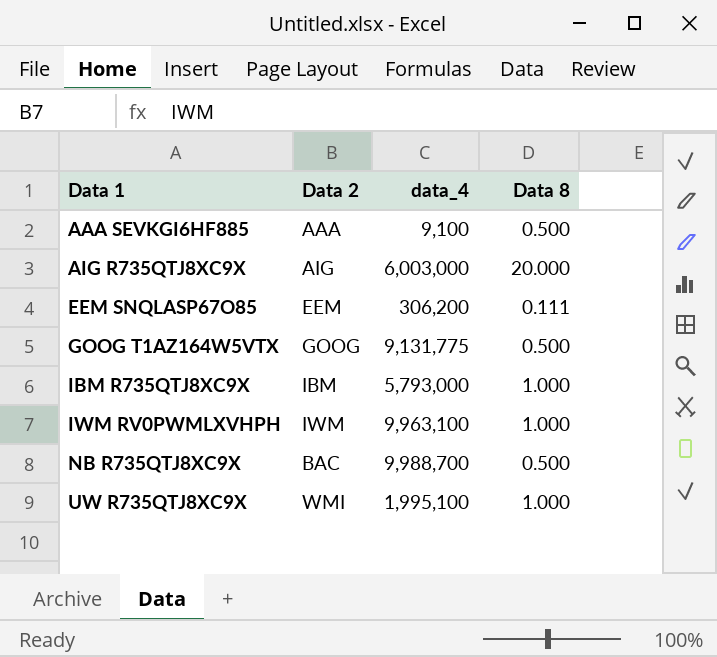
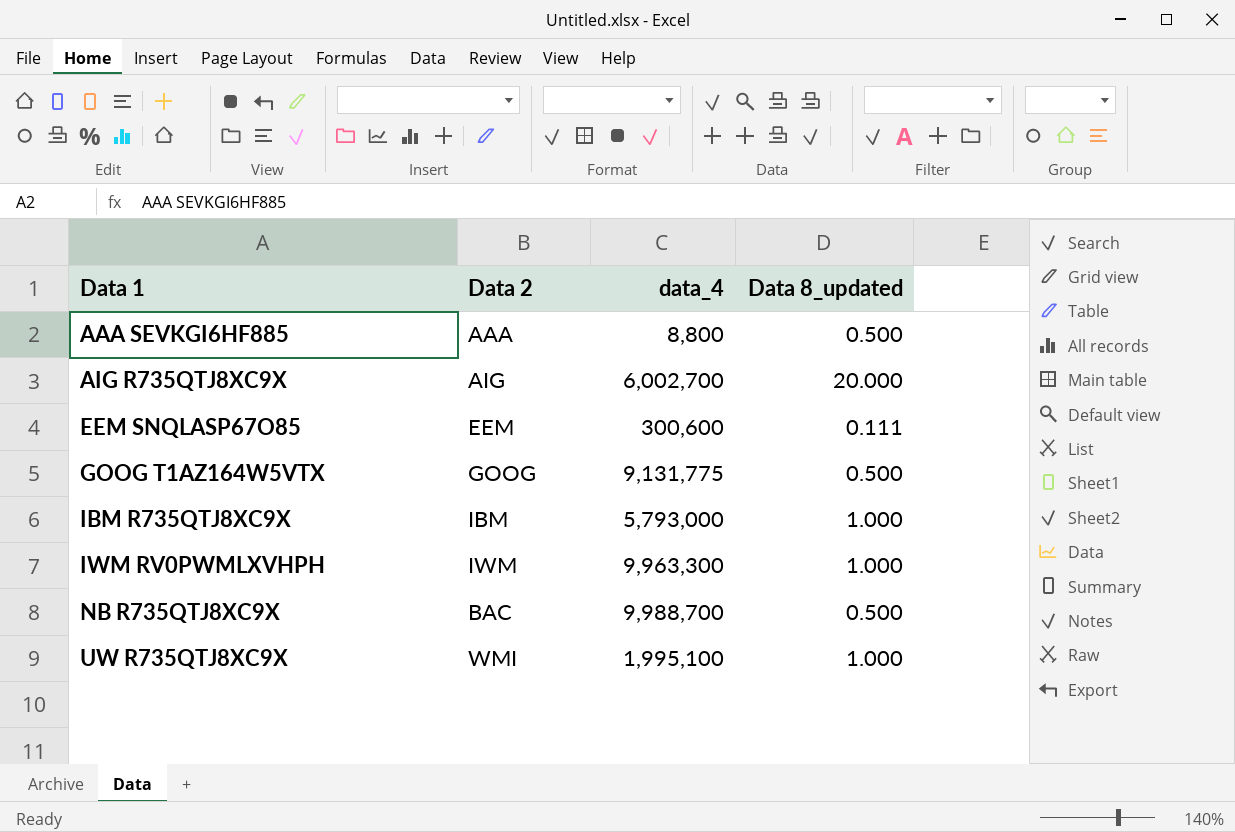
column name: Data 8 -> Data 8_updated
AAA SEVKGI6HF885 | data_4: 9,100 -> 8,800
AIG R735QTJ8XC9X | data_4: 6,003,000 -> 6,002,700
EEM SNQLASP67O85 | data_4: 306,200 -> 300,600
IWM RV0PWMLXVHPH | data_4: 9,963,100 -> 9,963,300

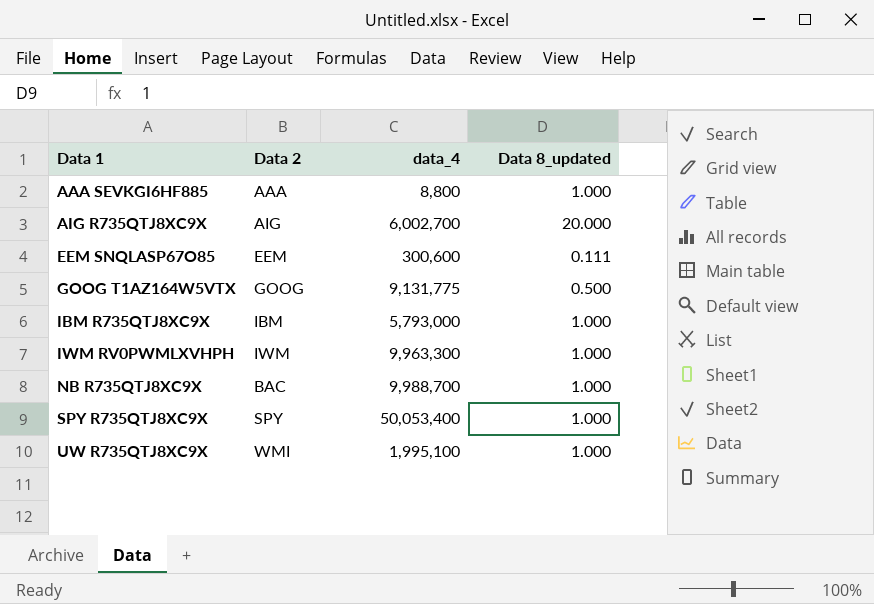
AAA SEVKGI6HF885 | Data 8_updated: 0.500 -> 1.000
NB R735QTJ8XC9X | Data 8_updated: 0.500 -> 1.000
row SPY R735QTJ8XC9X: none -> SPY | 50,053,400 | 1.000

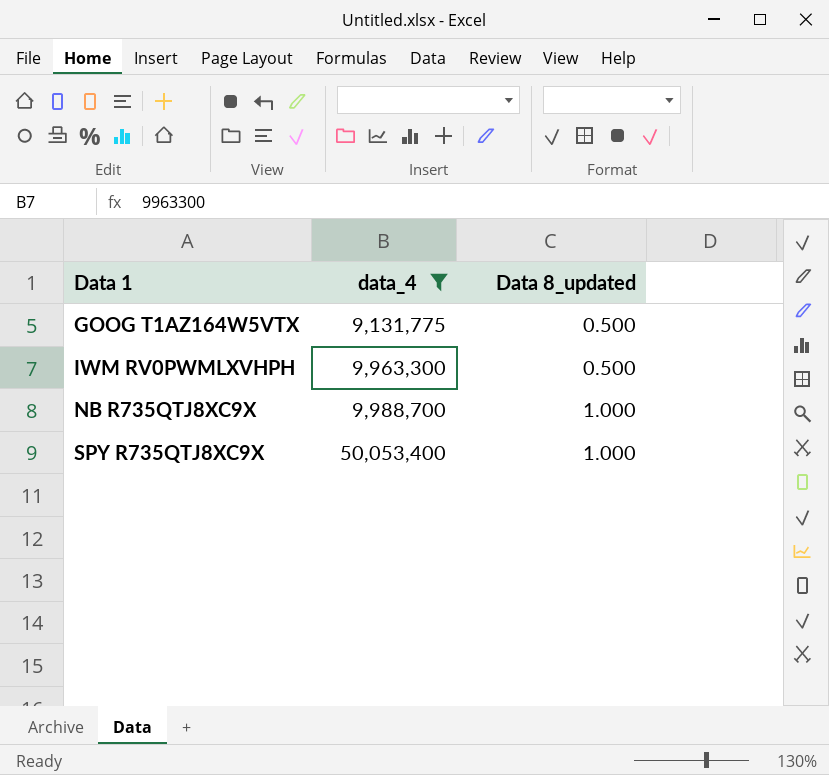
filter: none -> data_4 >= 9,131,775
column Data 2 | position: 2 -> none
IWM RV0PWMLXVHPH | Data 8_updated: 1.000 -> 0.500

